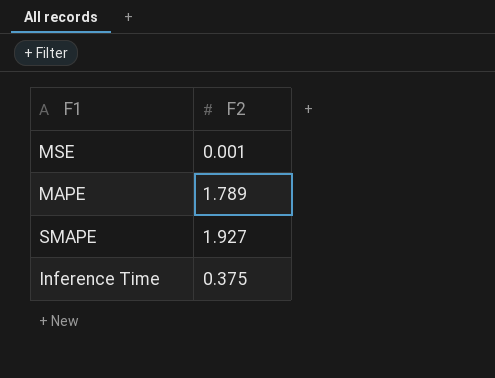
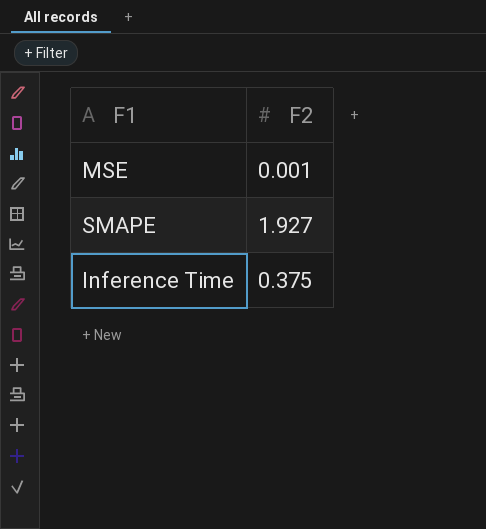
row MAPE: 1.789 -> none

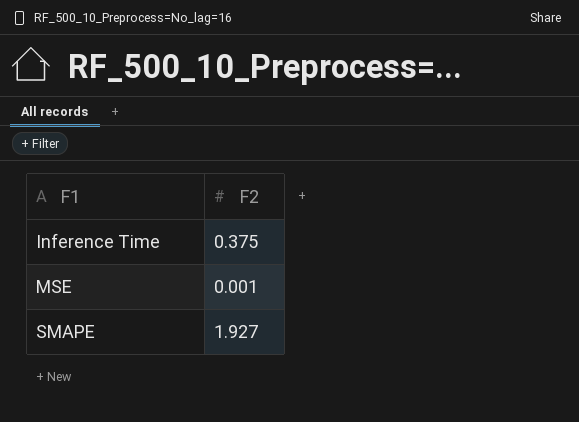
row order: none -> F1 ascending

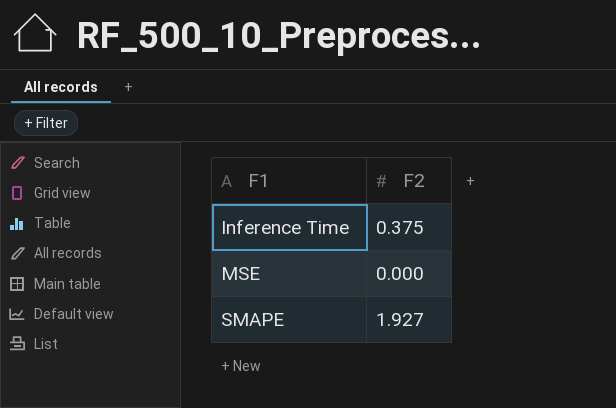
MSE | F2: 0.001 -> 0.000

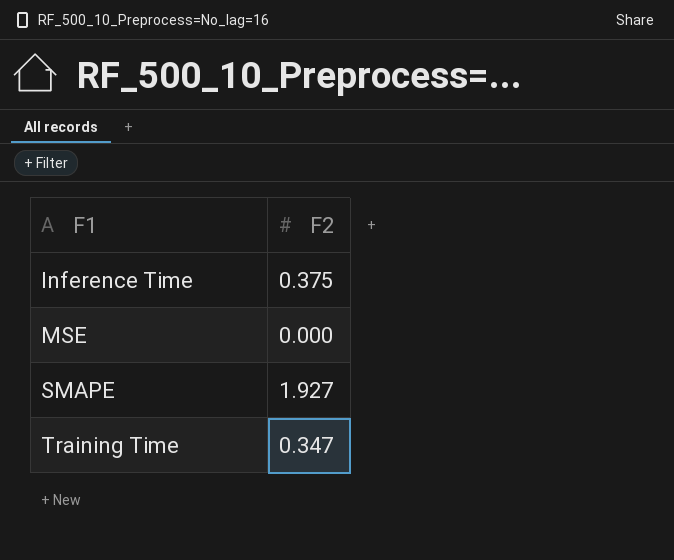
row Training Time: none -> 0.347

